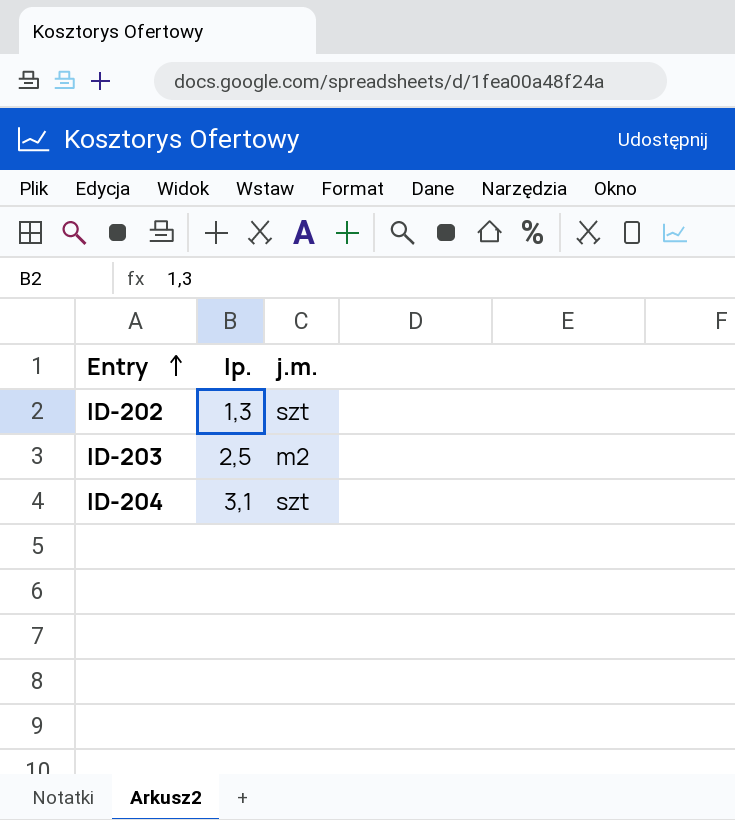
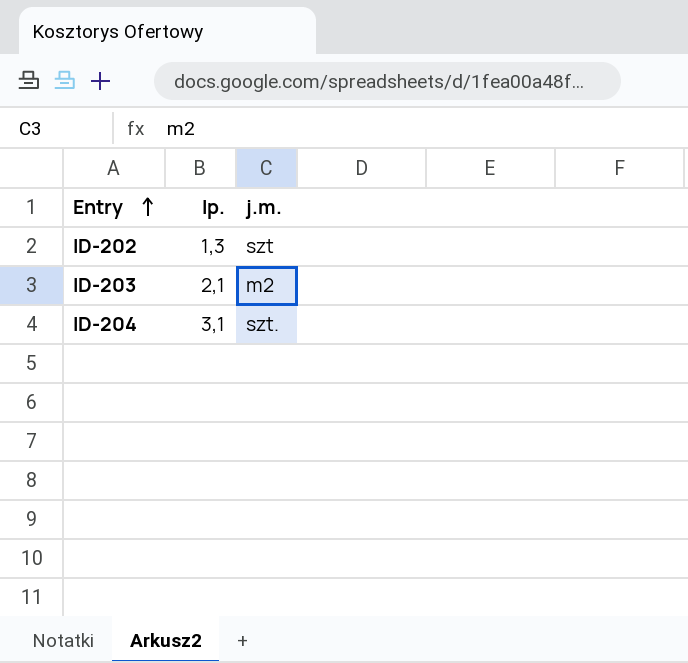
ID-203 | lp.: 2,5 -> 2,1
ID-204 | j.m.: szt -> szt.

